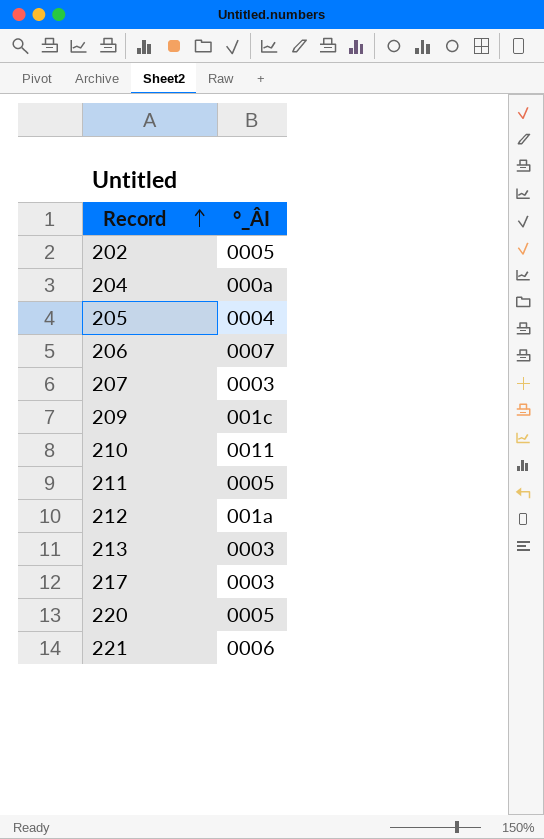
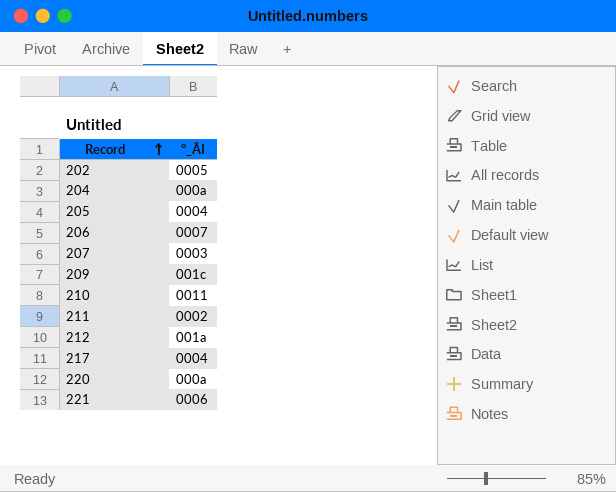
row 213: 0003 -> none
211 | °_ÂI: 0005 -> 0002
217 | °_ÂI: 0003 -> 0004
220 | °_ÂI: 0005 -> 000a

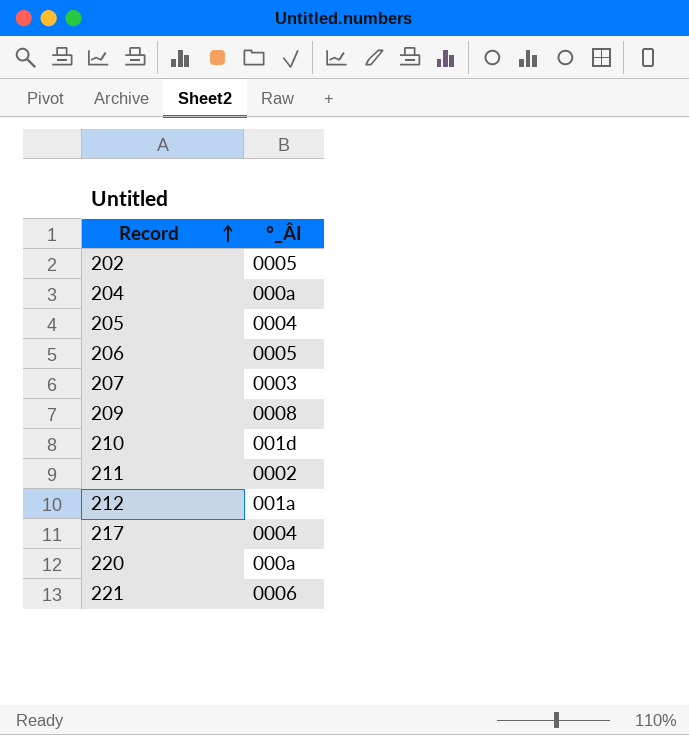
206 | °_ÂI: 0007 -> 0005
209 | °_ÂI: 001c -> 0008
210 | °_ÂI: 0011 -> 001d

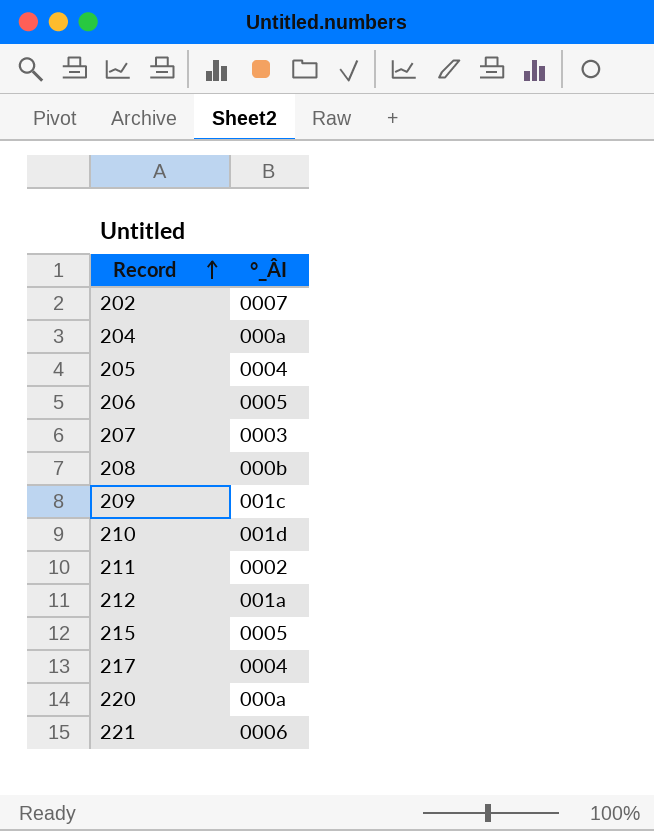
202 | °_ÂI: 0005 -> 0007
row 208: none -> 000b
209 | °_ÂI: 0008 -> 001c
row 215: none -> 0005

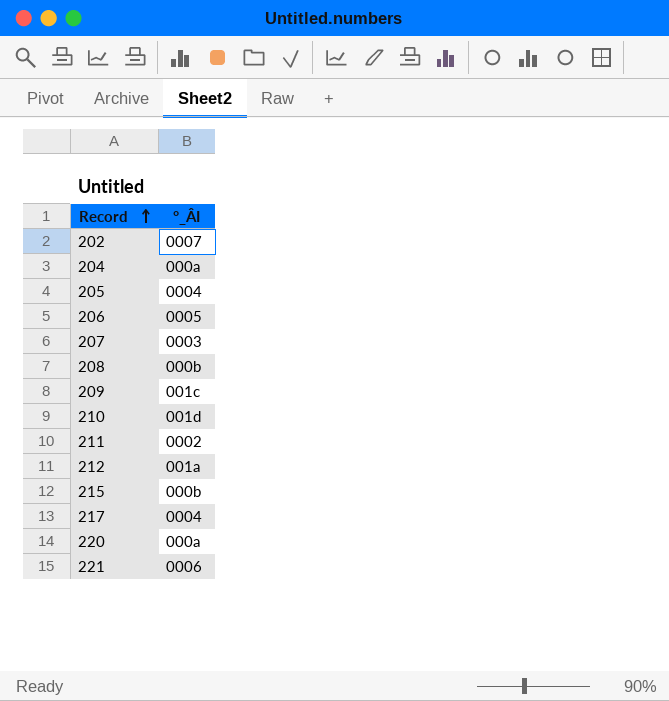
215 | °_ÂI: 0005 -> 000b

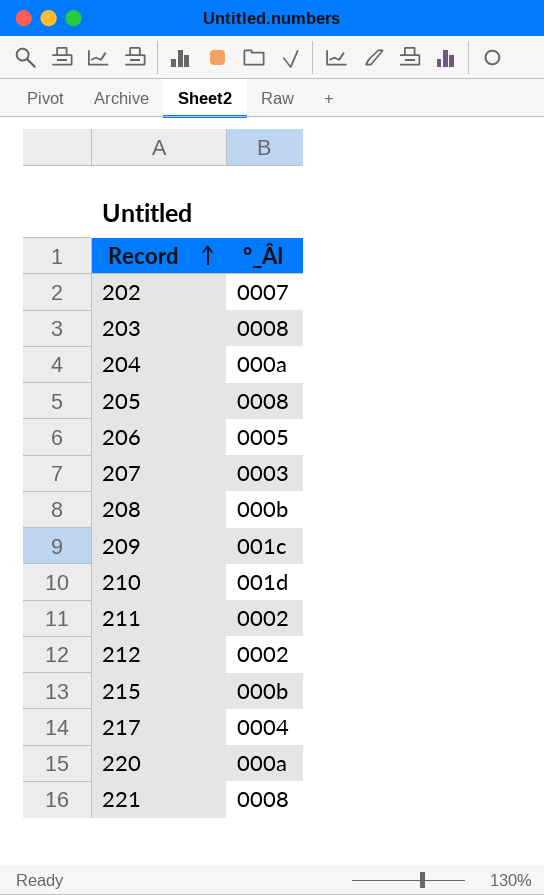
row 203: none -> 0008
205 | °_ÂI: 0004 -> 0008
212 | °_ÂI: 001a -> 0002
221 | °_ÂI: 0006 -> 0008

